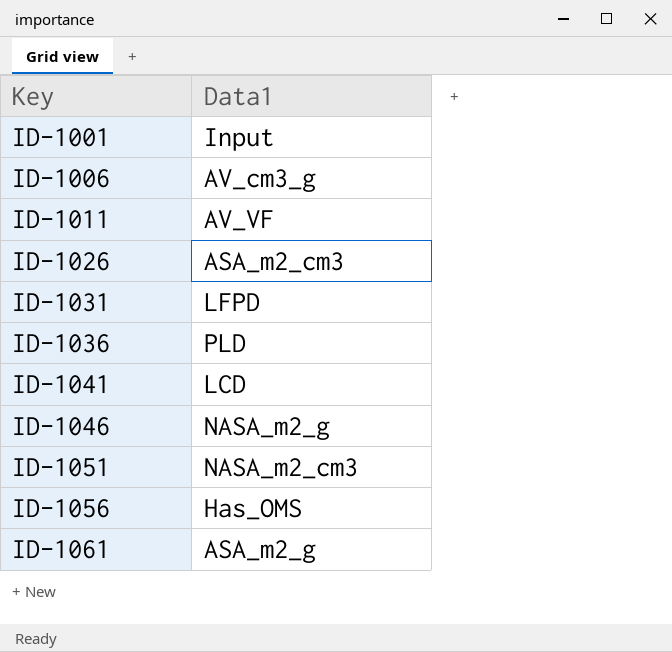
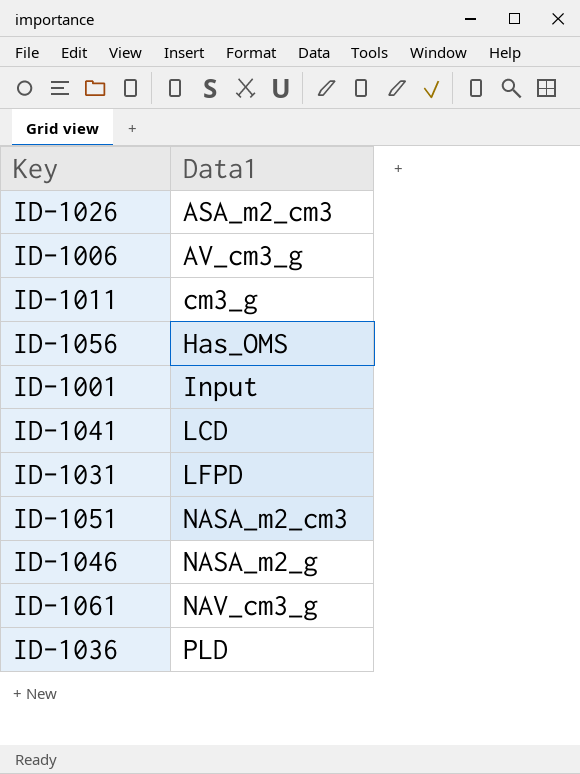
row order: Key ascending -> Data1 ascending
ID-1011 | Data1: AV_VF -> cm3_g
ID-1061 | Data1: ASA_m2_g -> NAV_cm3_g

